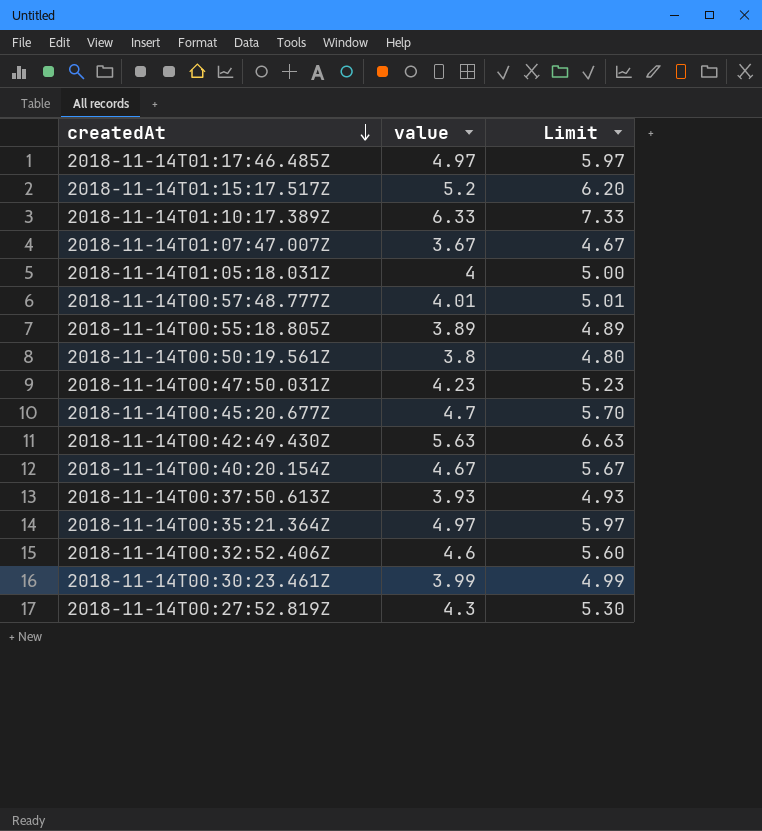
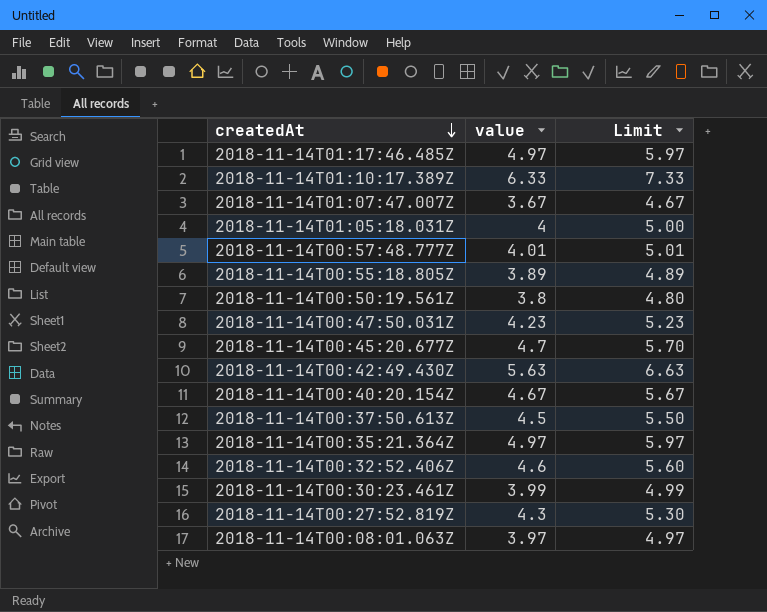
row 2018-11-14T01:15:17.517Z: 5.2 | 6.20 -> none
2018-11-14T00:37:50.613Z | value: 3.93 -> 4.5
2018-11-14T00:37:50.613Z | Limit: 4.93 -> 5.50
row 2018-11-14T00:08:01.063Z: none -> 3.97 | 4.97

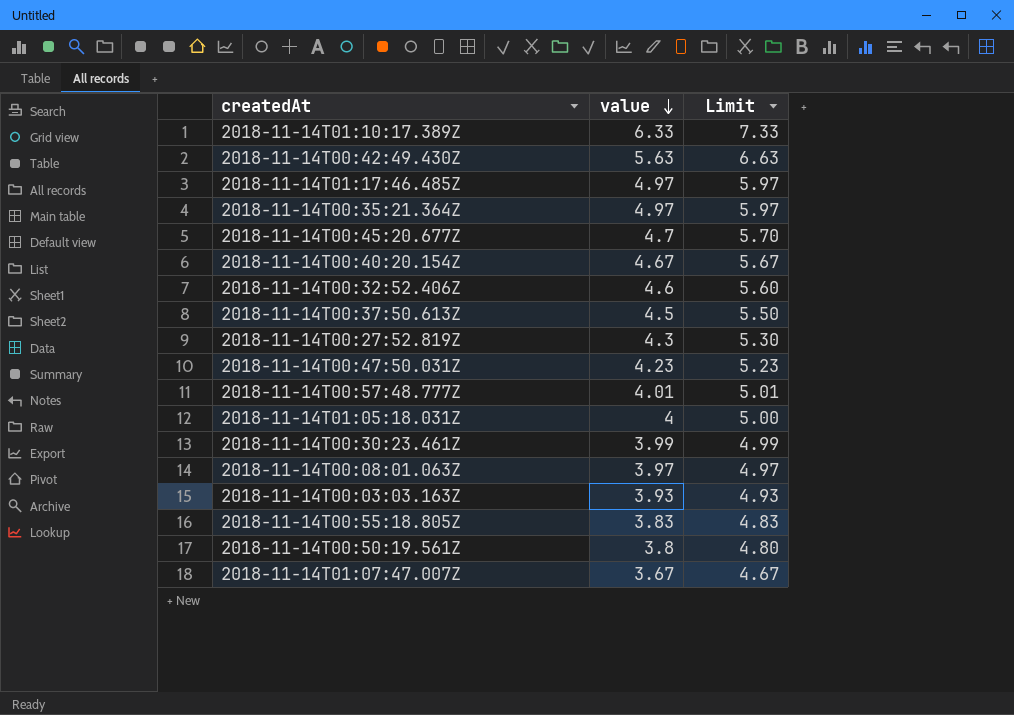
row order: createdAt descending -> value descending
row 2018-11-14T00:03:03.163Z: none -> 3.93 | 4.93
2018-11-14T00:55:18.805Z | value: 3.89 -> 3.83
2018-11-14T00:55:18.805Z | Limit: 4.89 -> 4.83

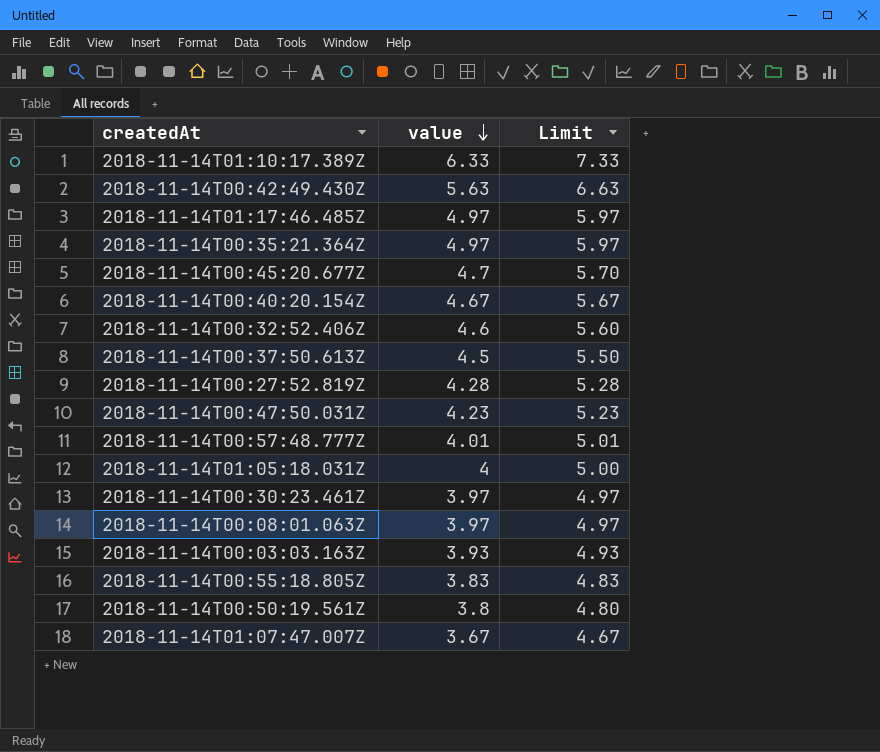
2018-11-14T00:27:52.819Z | value: 4.3 -> 4.28
2018-11-14T00:27:52.819Z | Limit: 5.30 -> 5.28
2018-11-14T00:30:23.461Z | value: 3.99 -> 3.97
2018-11-14T00:30:23.461Z | Limit: 4.99 -> 4.97

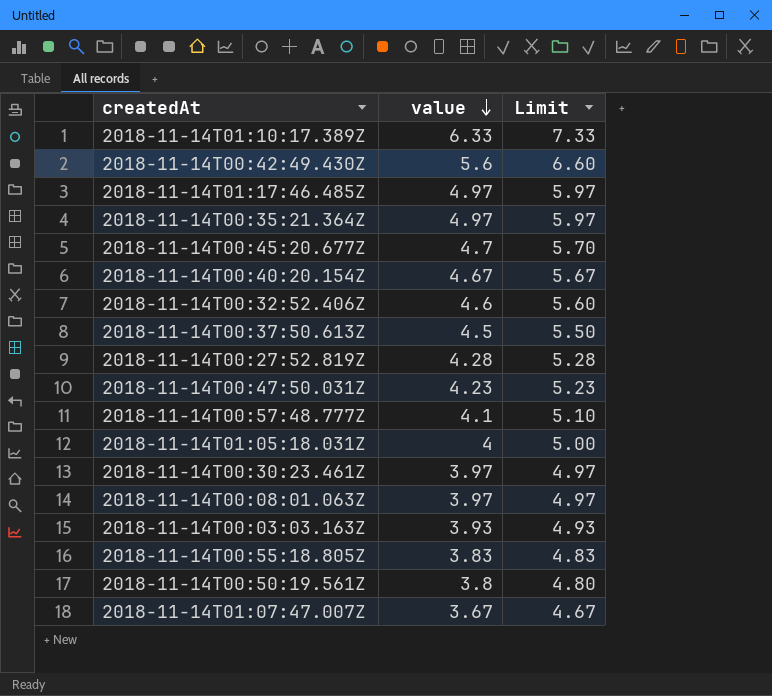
2018-11-14T00:42:49.430Z | value: 5.63 -> 5.6
2018-11-14T00:42:49.430Z | Limit: 6.63 -> 6.60
2018-11-14T00:57:48.777Z | value: 4.01 -> 4.1
2018-11-14T00:57:48.777Z | Limit: 5.01 -> 5.10

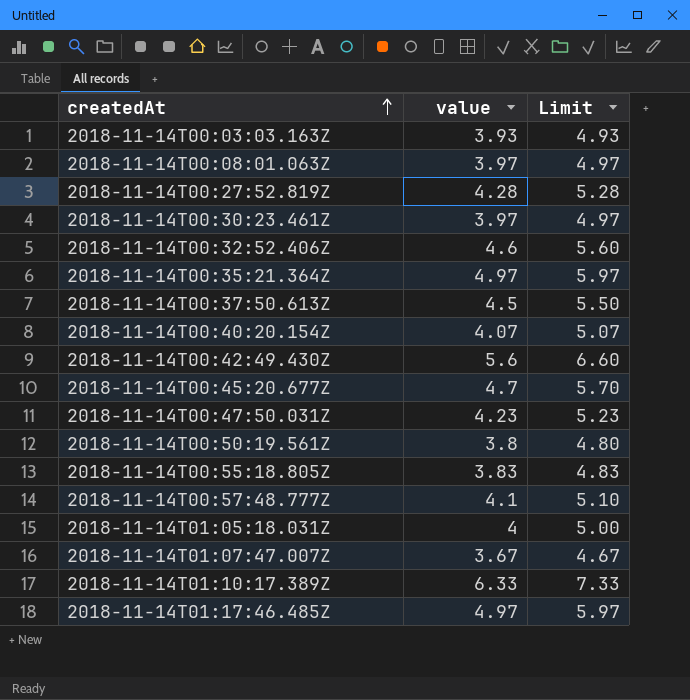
row order: value descending -> createdAt ascending
2018-11-14T00:40:20.154Z | value: 4.67 -> 4.07
2018-11-14T00:40:20.154Z | Limit: 5.67 -> 5.07

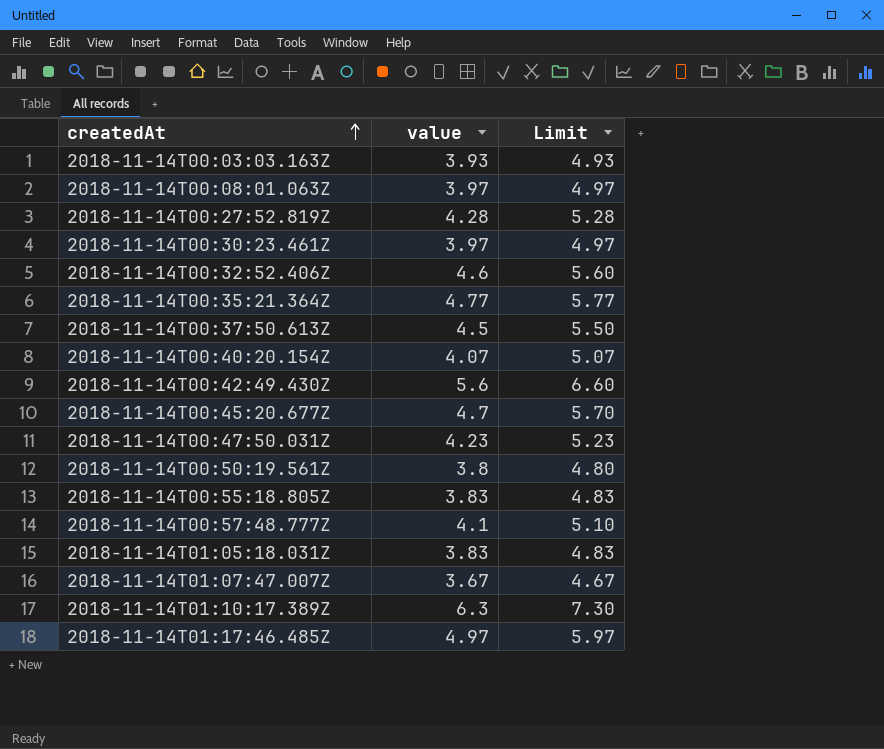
2018-11-14T00:35:21.364Z | value: 4.97 -> 4.77
2018-11-14T00:35:21.364Z | Limit: 5.97 -> 5.77
2018-11-14T01:05:18.031Z | value: 4 -> 3.83
2018-11-14T01:05:18.031Z | Limit: 5.00 -> 4.83
2018-11-14T01:10:17.389Z | value: 6.33 -> 6.3
2018-11-14T01:10:17.389Z | Limit: 7.33 -> 7.30

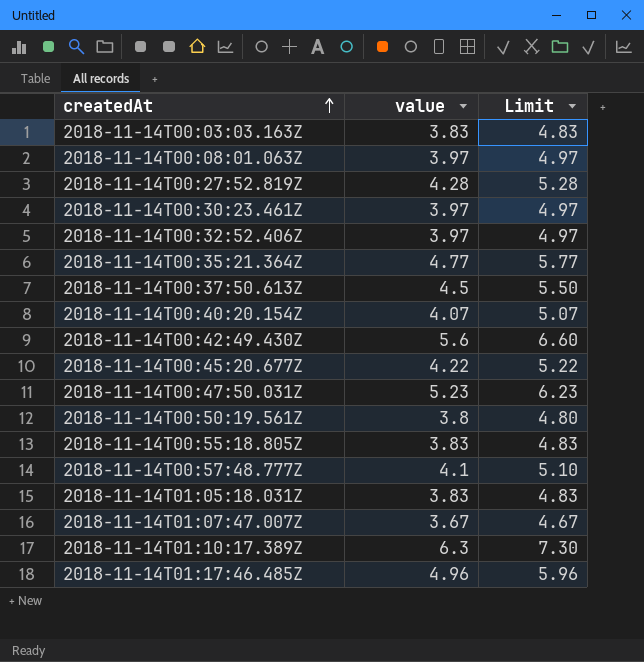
2018-11-14T00:03:03.163Z | value: 3.93 -> 3.83
2018-11-14T00:03:03.163Z | Limit: 4.93 -> 4.83
2018-11-14T00:32:52.406Z | value: 4.6 -> 3.97
2018-11-14T00:32:52.406Z | Limit: 5.60 -> 4.97
2018-11-14T00:45:20.677Z | value: 4.7 -> 4.22
2018-11-14T00:45:20.677Z | Limit: 5.70 -> 5.22
2018-11-14T00:47:50.031Z | value: 4.23 -> 5.23
2018-11-14T00:47:50.031Z | Limit: 5.23 -> 6.23
2018-11-14T01:17:46.485Z | value: 4.97 -> 4.96
2018-11-14T01:17:46.485Z | Limit: 5.97 -> 5.96

